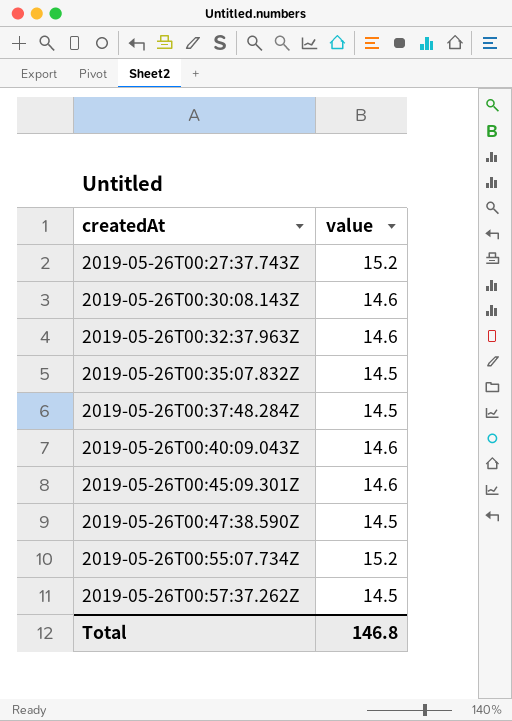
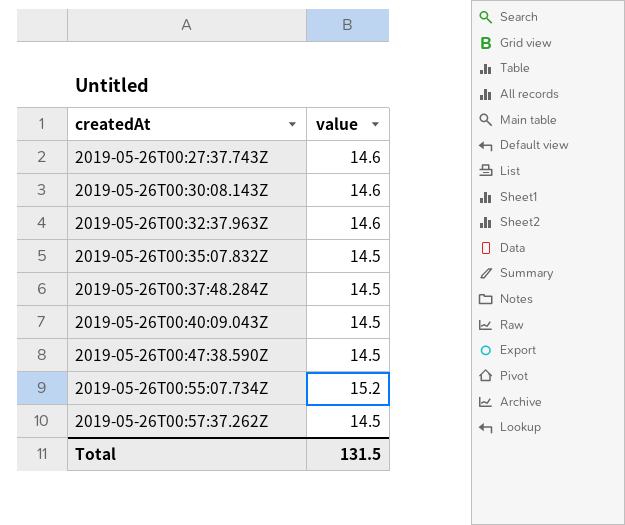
row 2019-05-26T00:45:09.301Z: 14.6 -> none
2019-05-26T00:27:37.743Z | value: 15.2 -> 14.6
2019-05-26T00:40:09.043Z | value: 14.6 -> 14.5
Total | value: 146.8 -> 131.5

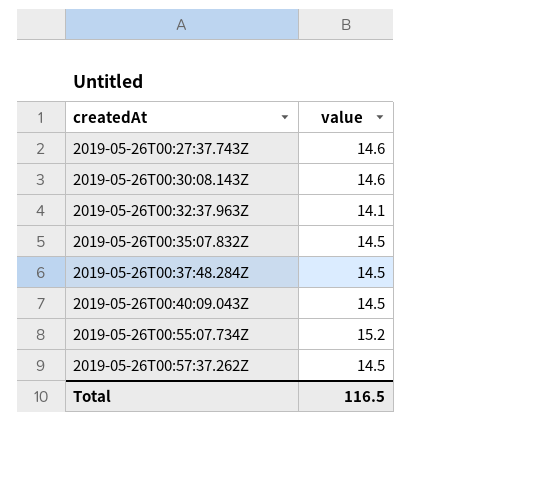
row 2019-05-26T00:47:38.590Z: 14.5 -> none
2019-05-26T00:32:37.963Z | value: 14.6 -> 14.1
Total | value: 131.5 -> 116.5

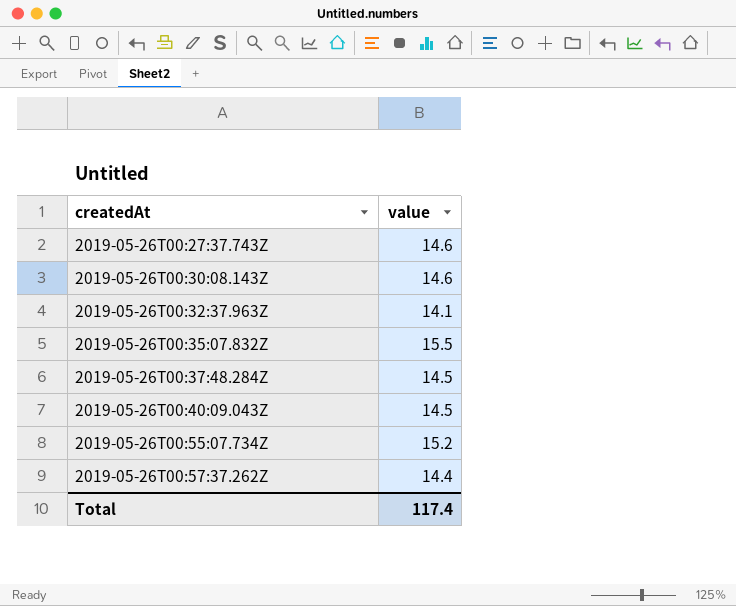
2019-05-26T00:35:07.832Z | value: 14.5 -> 15.5
2019-05-26T00:57:37.262Z | value: 14.5 -> 14.4
Total | value: 116.5 -> 117.4

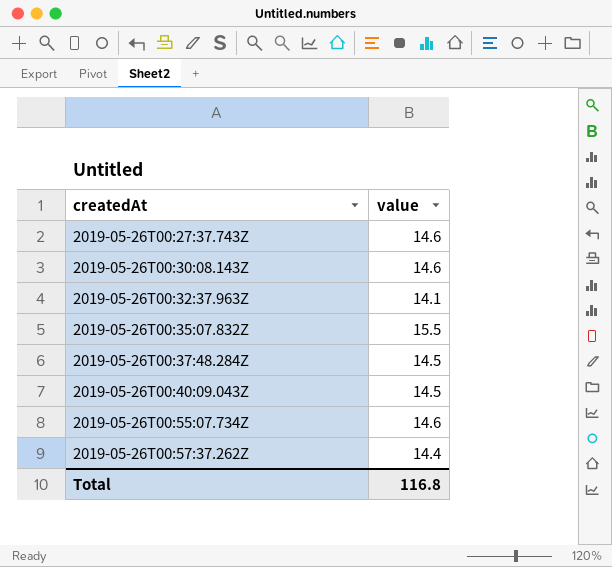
2019-05-26T00:55:07.734Z | value: 15.2 -> 14.6
Total | value: 117.4 -> 116.8

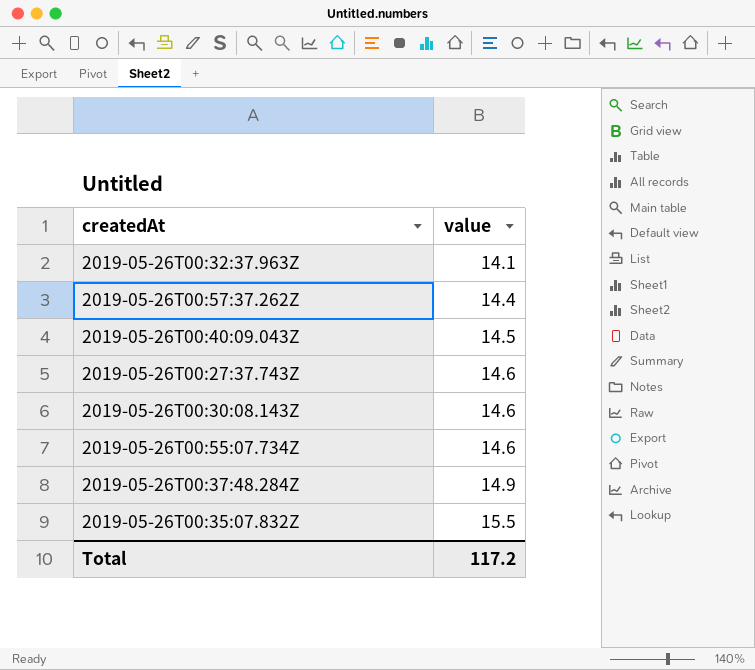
row order: createdAt ascending -> value ascending
2019-05-26T00:37:48.284Z | value: 14.5 -> 14.9
Total | value: 116.8 -> 117.2

